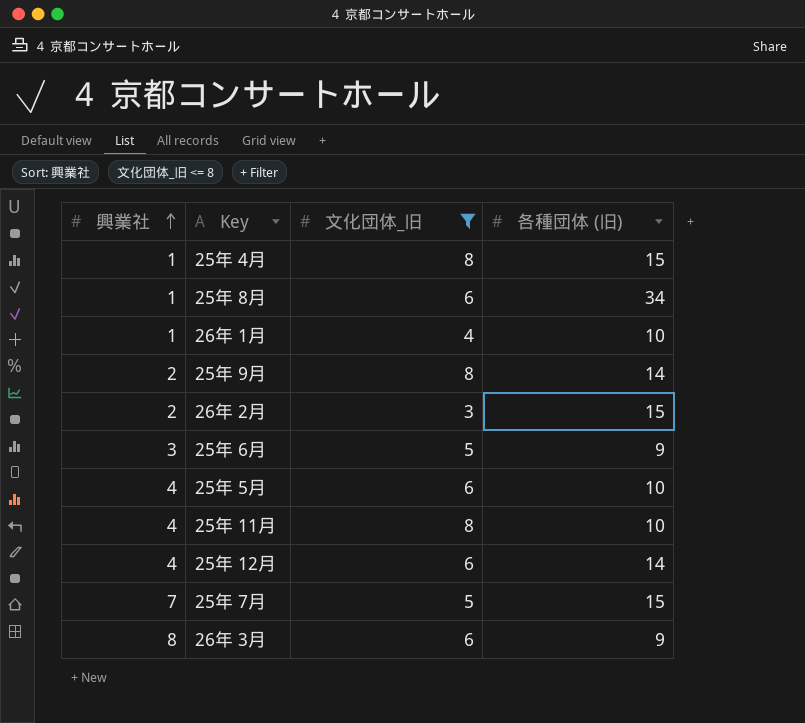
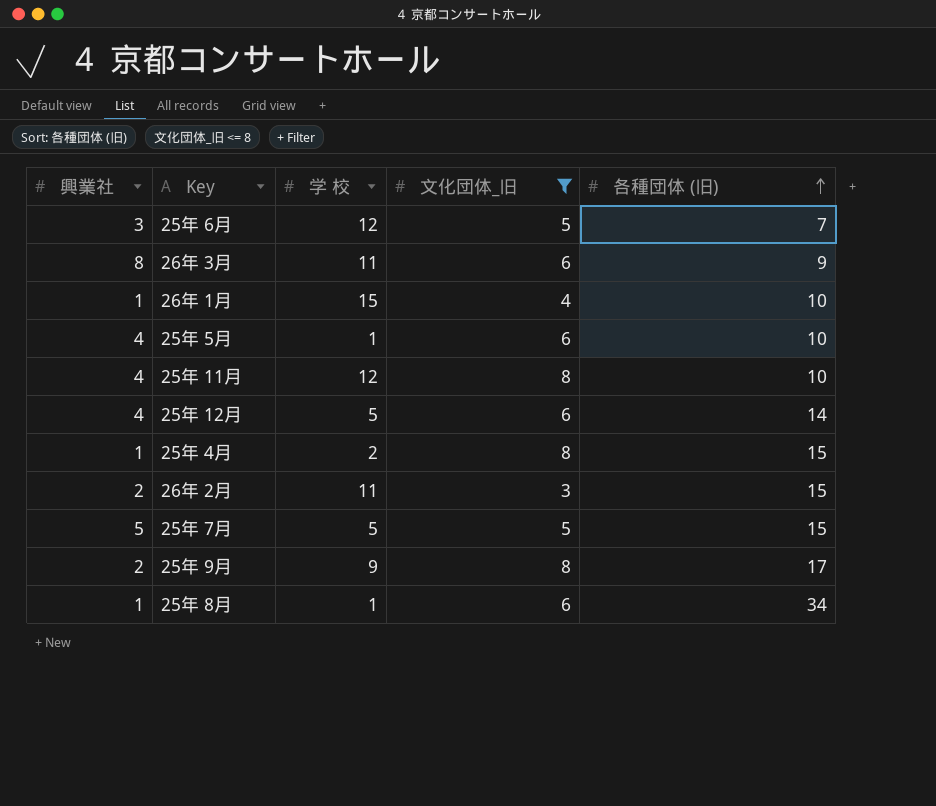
row order: 興業社 ascending -> 各種団体 (旧) ascending
column 学 校 | position: none -> 3
25年 6月 | 各種団体 (旧): 9 -> 7
25年 7月 | 興業社: 7 -> 5
25年 9月 | 各種団体 (旧): 14 -> 17

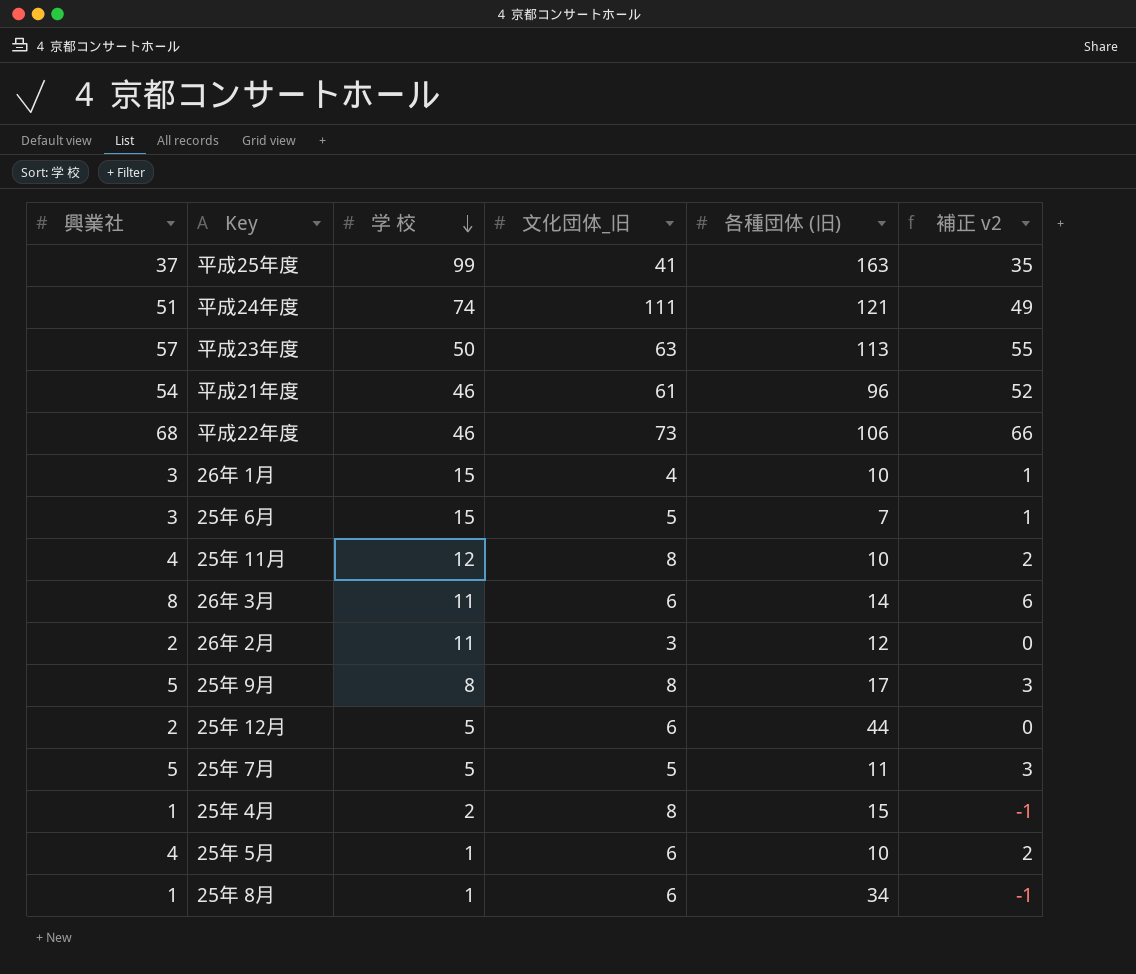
filter: 文化団体_旧 <= 8 -> none
row order: 各種団体 (旧) ascending -> 学 校 descending
column 補正 v2 | formula: none -> [興業社] - 2
26年 1月 | 興業社: 1 -> 3
25年 6月 | 学 校: 12 -> 15
26年 3月 | 各種団体 (旧): 9 -> 14
26年 2月 | 各種団体 (旧): 15 -> 12
25年 9月 | 興業社: 2 -> 5
25年 9月 | 学 校: 9 -> 8
25年 12月 | 興業社: 4 -> 2
25年 12月 | 各種団体 (旧): 14 -> 44
25年 7月 | 各種団体 (旧): 15 -> 11

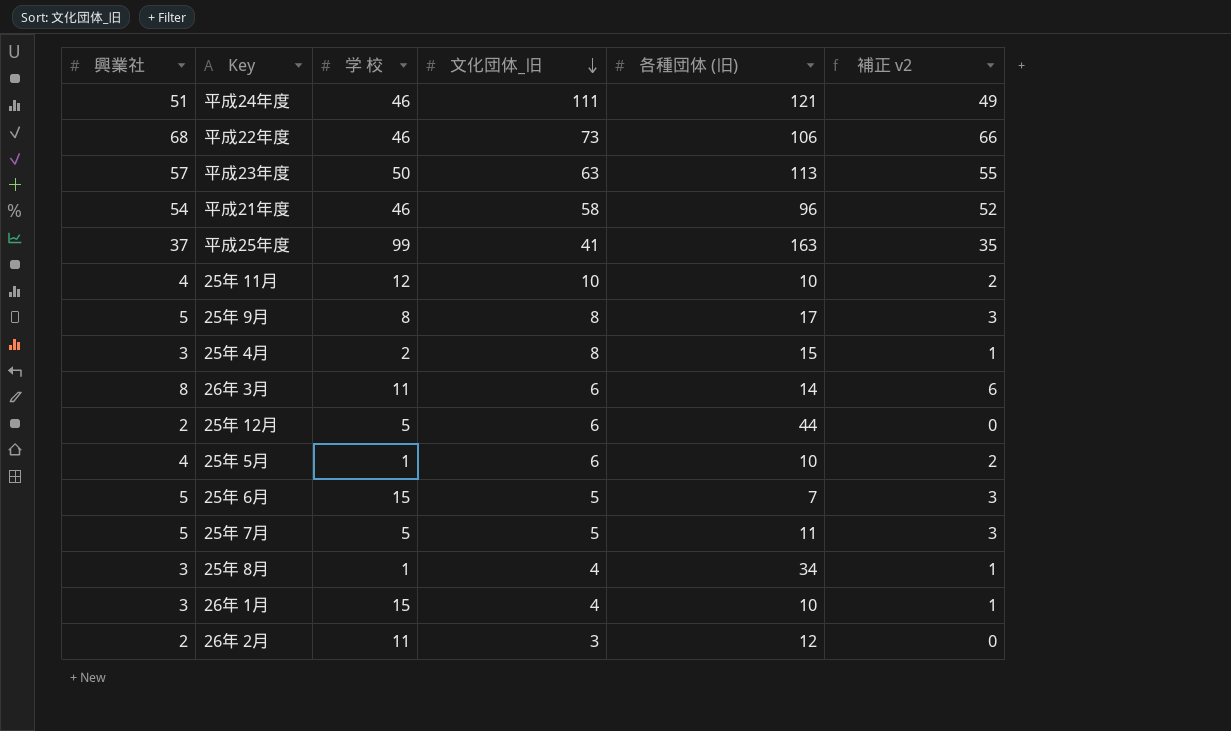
row order: 学 校 descending -> 文化団体_旧 descending
平成24年度 | 学 校: 74 -> 46
平成21年度 | 文化団体_旧: 61 -> 58
25年 11月 | 文化団体_旧: 8 -> 10
25年 4月 | 興業社: 1 -> 3
25年 4月 | 補正 v2: -1 -> 1
25年 6月 | 興業社: 3 -> 5
25年 6月 | 補正 v2: 1 -> 3
25年 8月 | 興業社: 1 -> 3
25年 8月 | 文化団体_旧: 6 -> 4
25年 8月 | 補正 v2: -1 -> 1

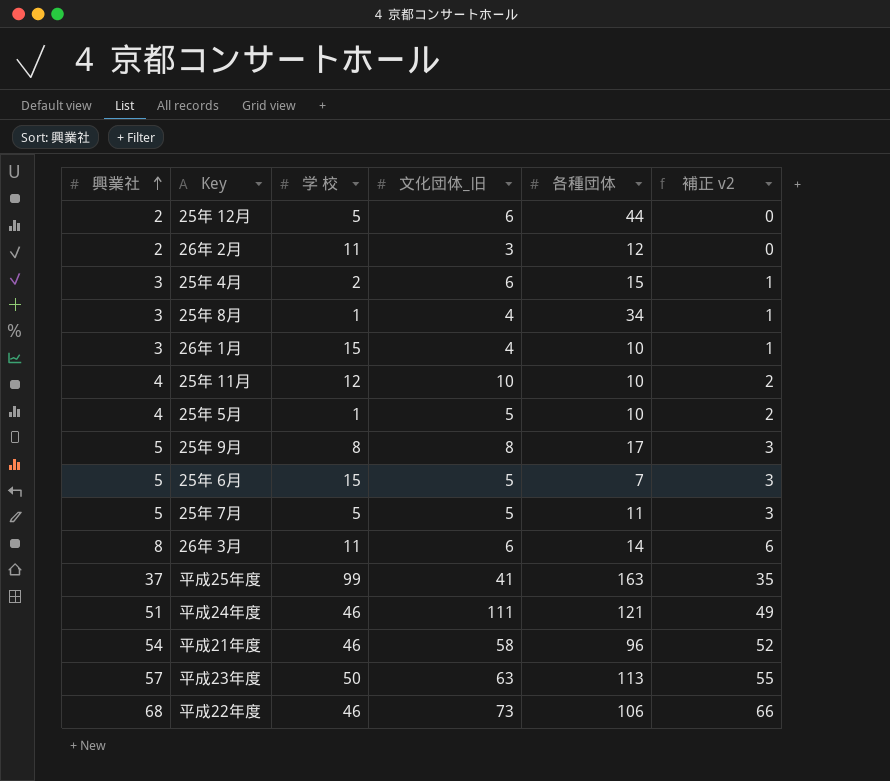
row order: 文化団体_旧 descending -> 興業社 ascending
column name: 各種団体 (旧) -> 各種団体
25年 4月 | 文化団体_旧: 8 -> 6
25年 5月 | 文化団体_旧: 6 -> 5

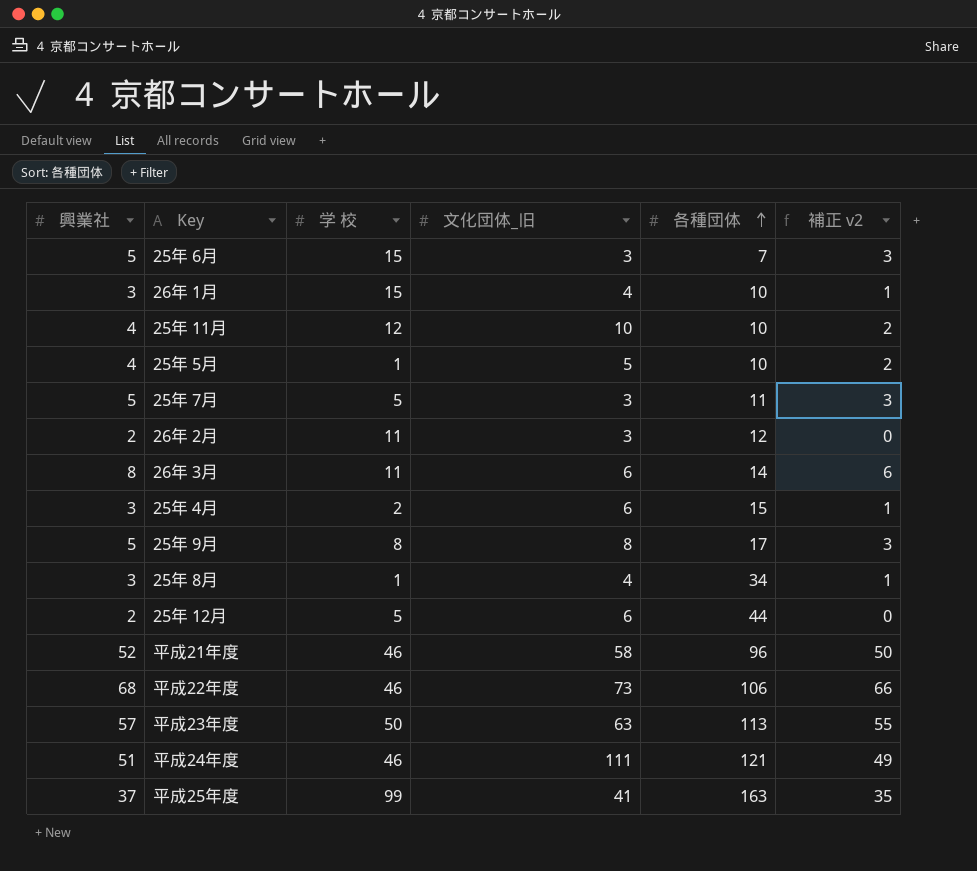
row order: 興業社 ascending -> 各種団体 ascending
25年 6月 | 文化団体_旧: 5 -> 3
25年 7月 | 文化団体_旧: 5 -> 3
平成21年度 | 興業社: 54 -> 52
平成21年度 | 補正 v2: 52 -> 50

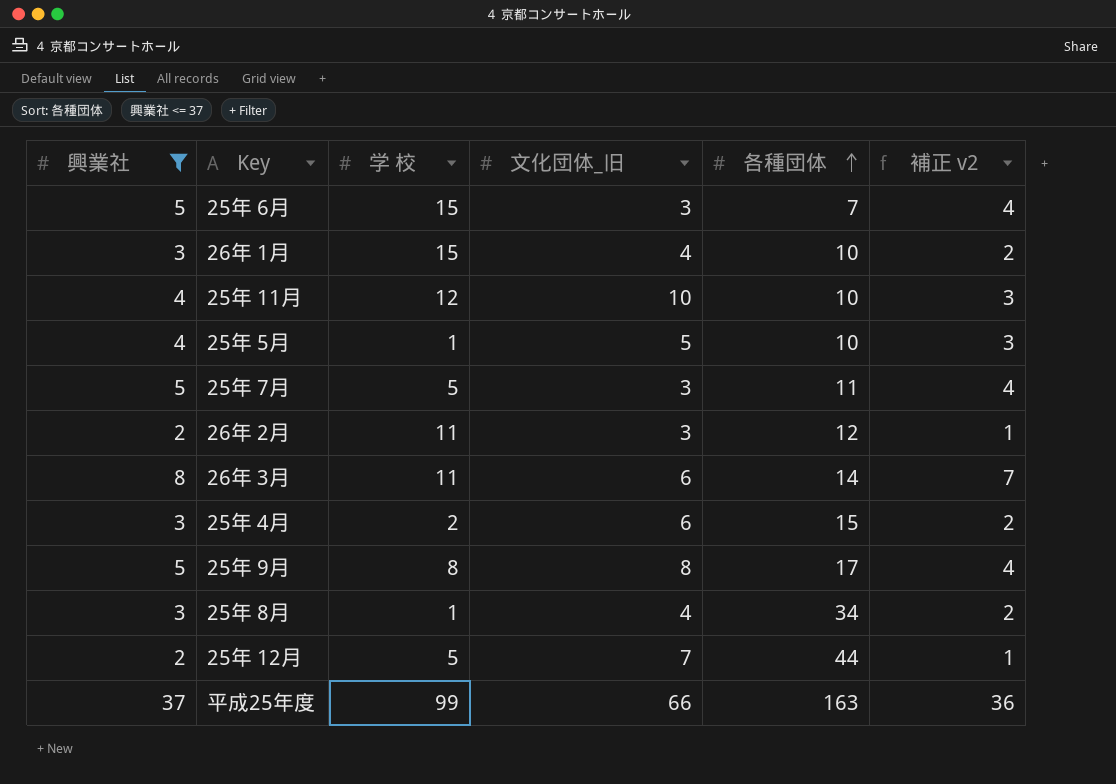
filter: none -> 興業社 <= 37
column 補正 v2 | formula: [興業社] - 2 -> [興業社] - 1
25年 12月 | 文化団体_旧: 6 -> 7
平成25年度 | 文化団体_旧: 41 -> 66

